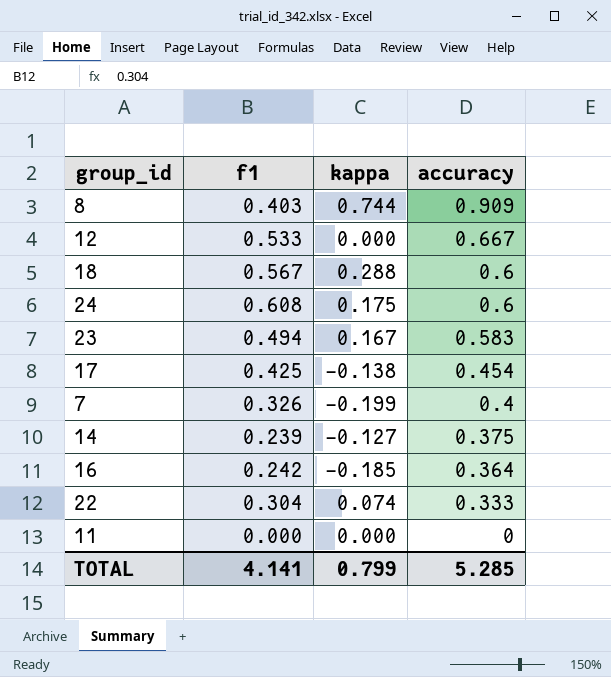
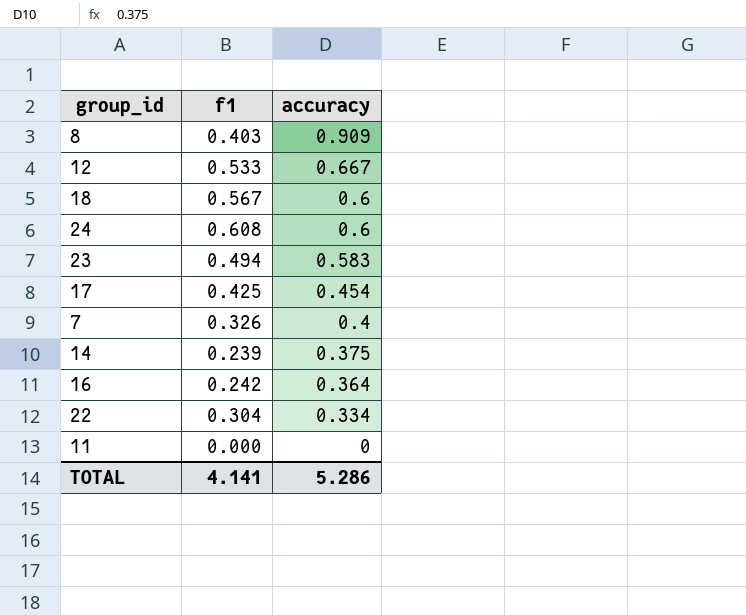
column kappa | position: 3 -> none
22 | accuracy: 0.333 -> 0.334
TOTAL | accuracy: 5.285 -> 5.286

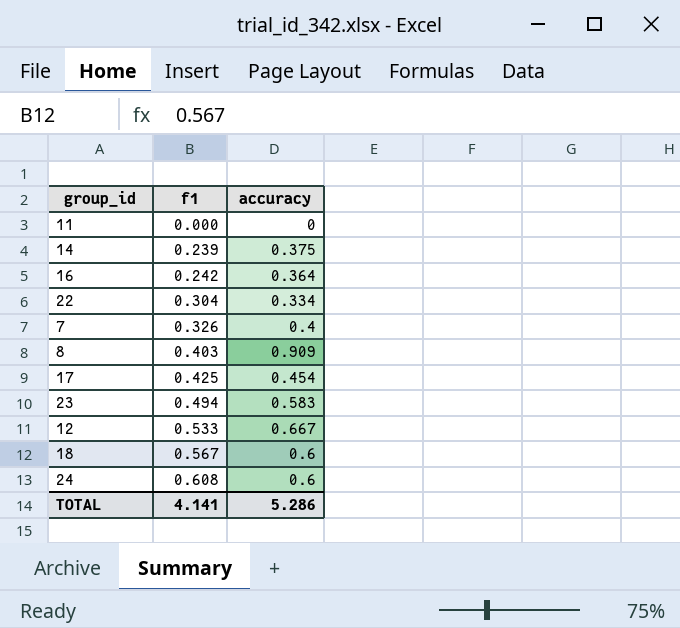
row order: accuracy descending -> f1 ascending

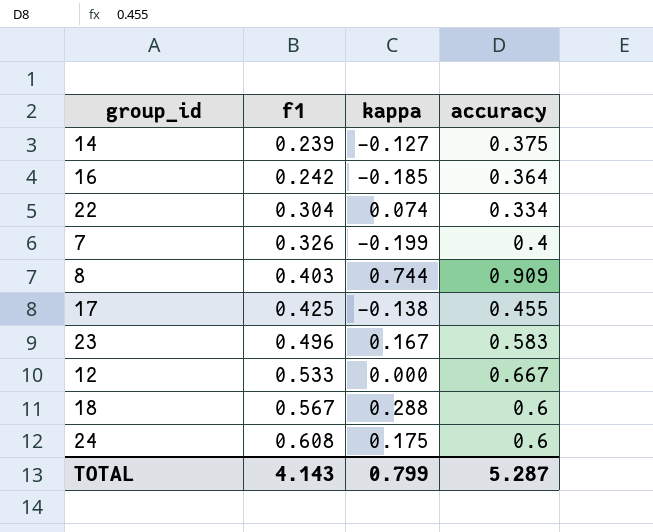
column kappa | position: none -> 3
row 11: 0.000 | 0 -> none
17 | accuracy: 0.454 -> 0.455
23 | f1: 0.494 -> 0.496
TOTAL | f1: 4.141 -> 4.143
TOTAL | accuracy: 5.286 -> 5.287

